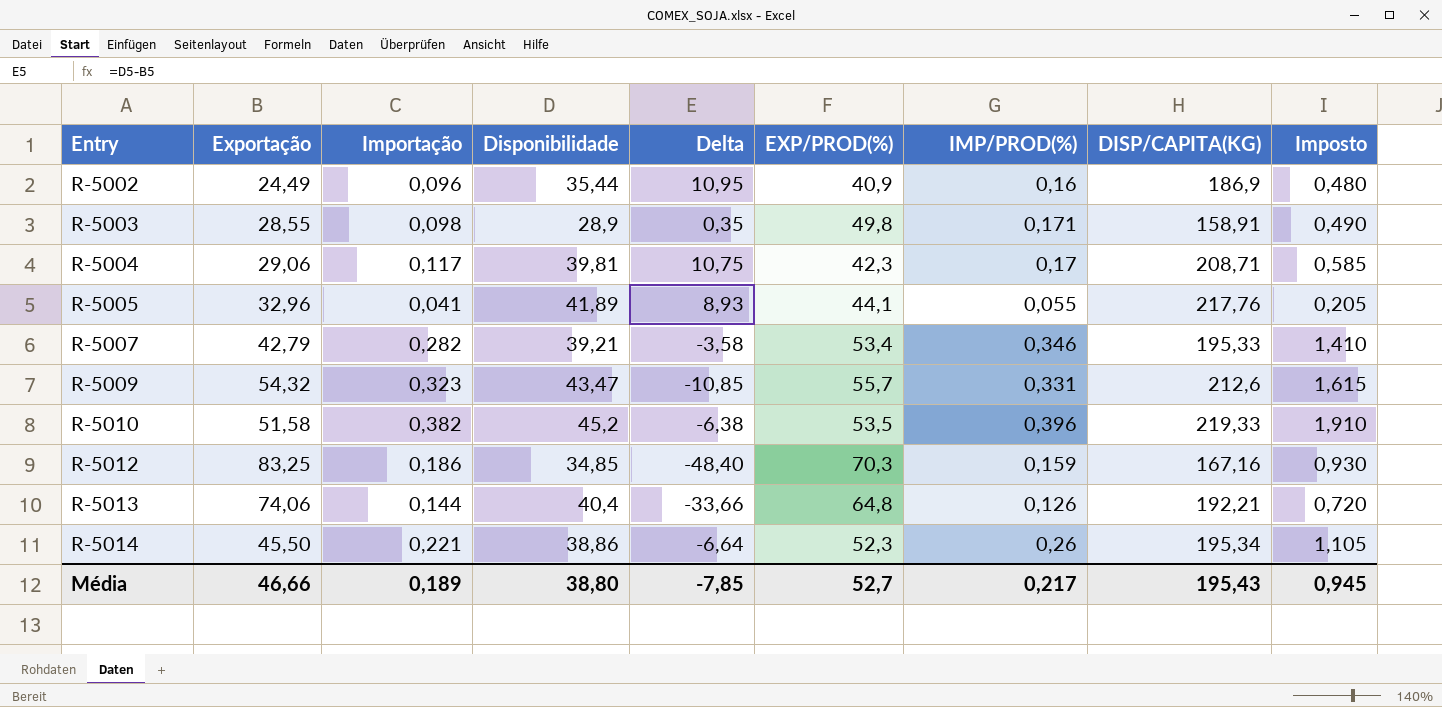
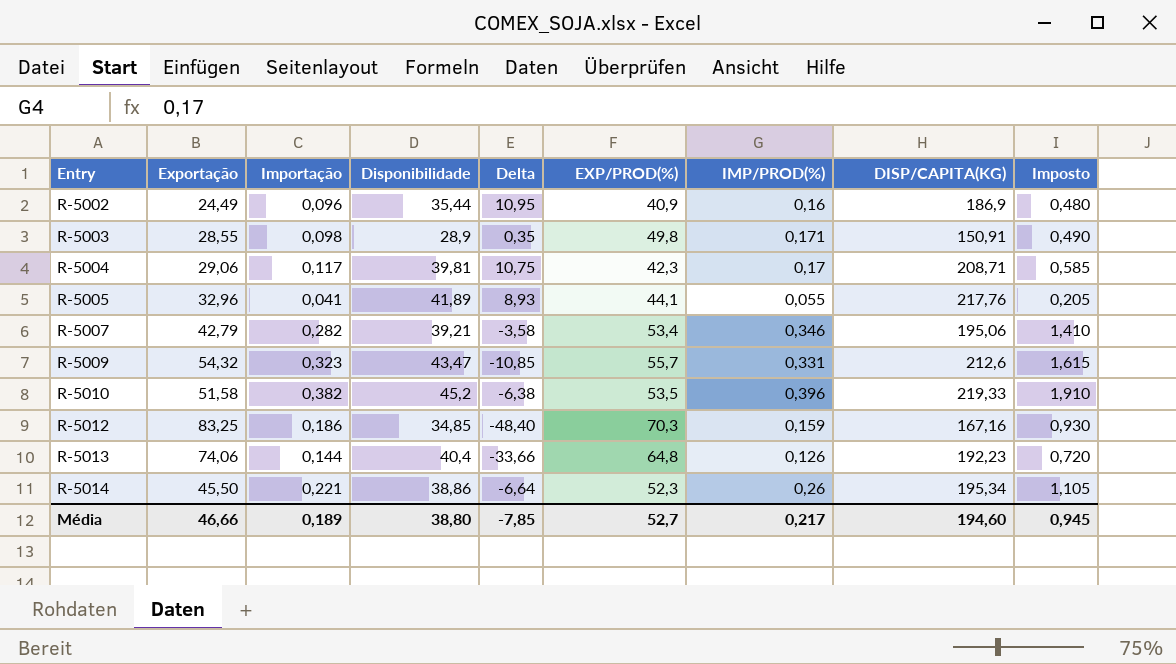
R-5003 | DISP/CAPITA(KG): 158,91 -> 150,91
R-5007 | DISP/CAPITA(KG): 195,33 -> 195,06
R-5013 | DISP/CAPITA(KG): 192,21 -> 192,23
Média | DISP/CAPITA(KG): 195,43 -> 194,60

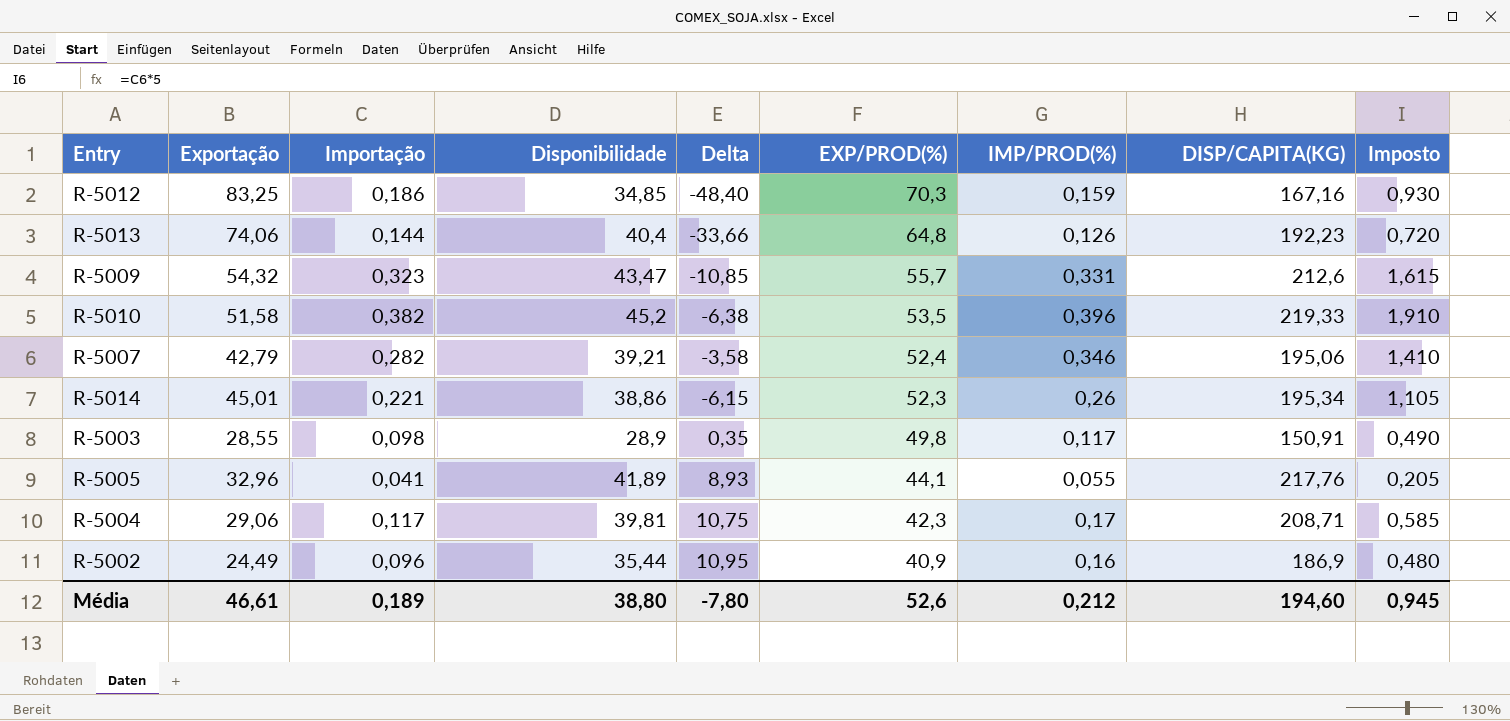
row order: Entry ascending -> EXP/PROD(%) descending
R-5007 | EXP/PROD(%): 53,4 -> 52,4
R-5014 | Exportação: 45,50 -> 45,01
R-5014 | Delta: -6,64 -> -6,15
R-5003 | IMP/PROD(%): 0,171 -> 0,117
Média | Exportação: 46,66 -> 46,61
Média | Delta: -7,85 -> -7,80
Média | EXP/PROD(%): 52,7 -> 52,6
Média | IMP/PROD(%): 0,217 -> 0,212

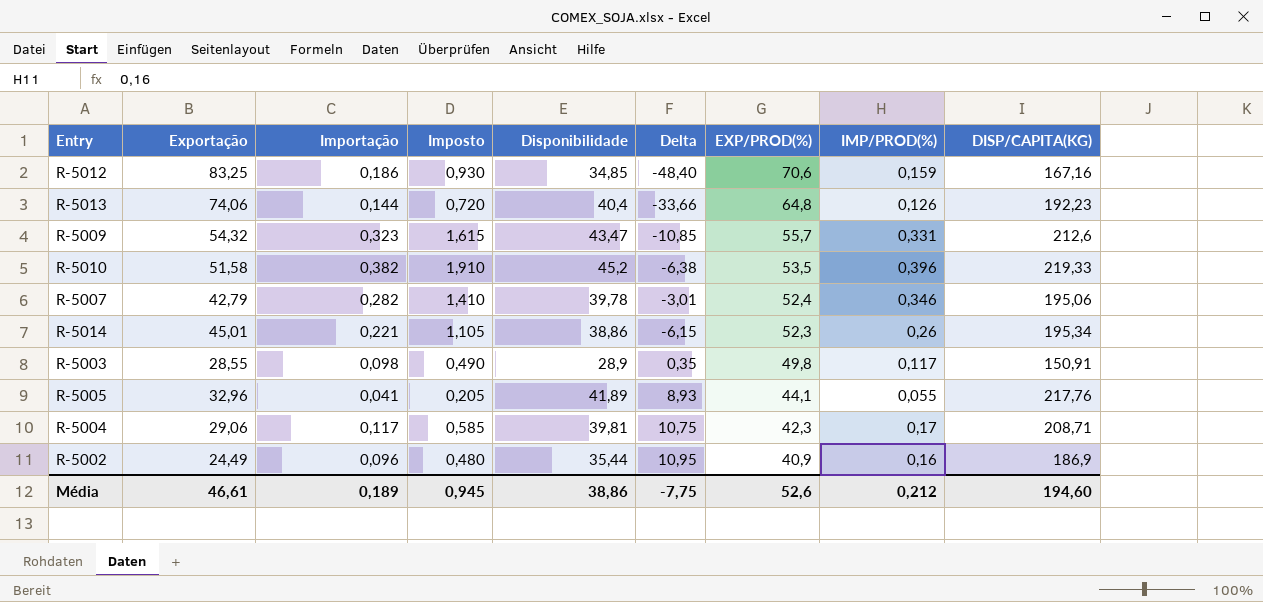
column Imposto | position: 9 -> 4
R-5012 | EXP/PROD(%): 70,3 -> 70,6
R-5007 | Disponibilidade: 39,21 -> 39,78
R-5007 | Delta: -3,58 -> -3,01
Média | Disponibilidade: 38,80 -> 38,86
Média | Delta: -7,80 -> -7,75

